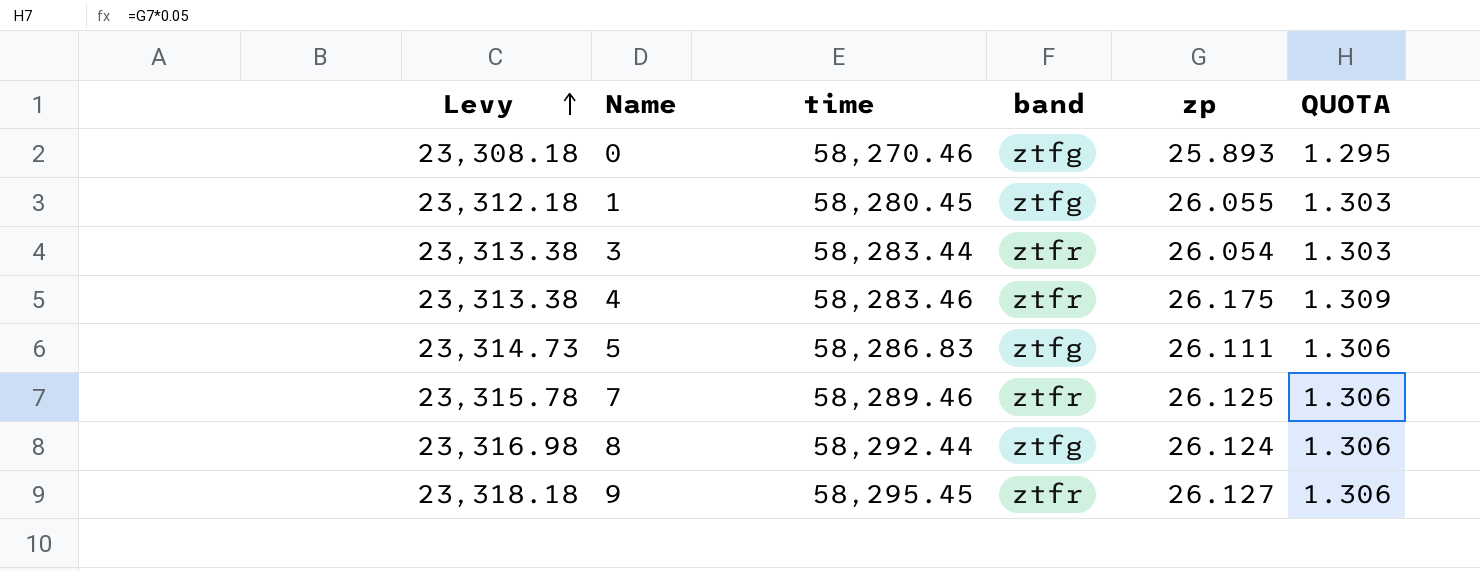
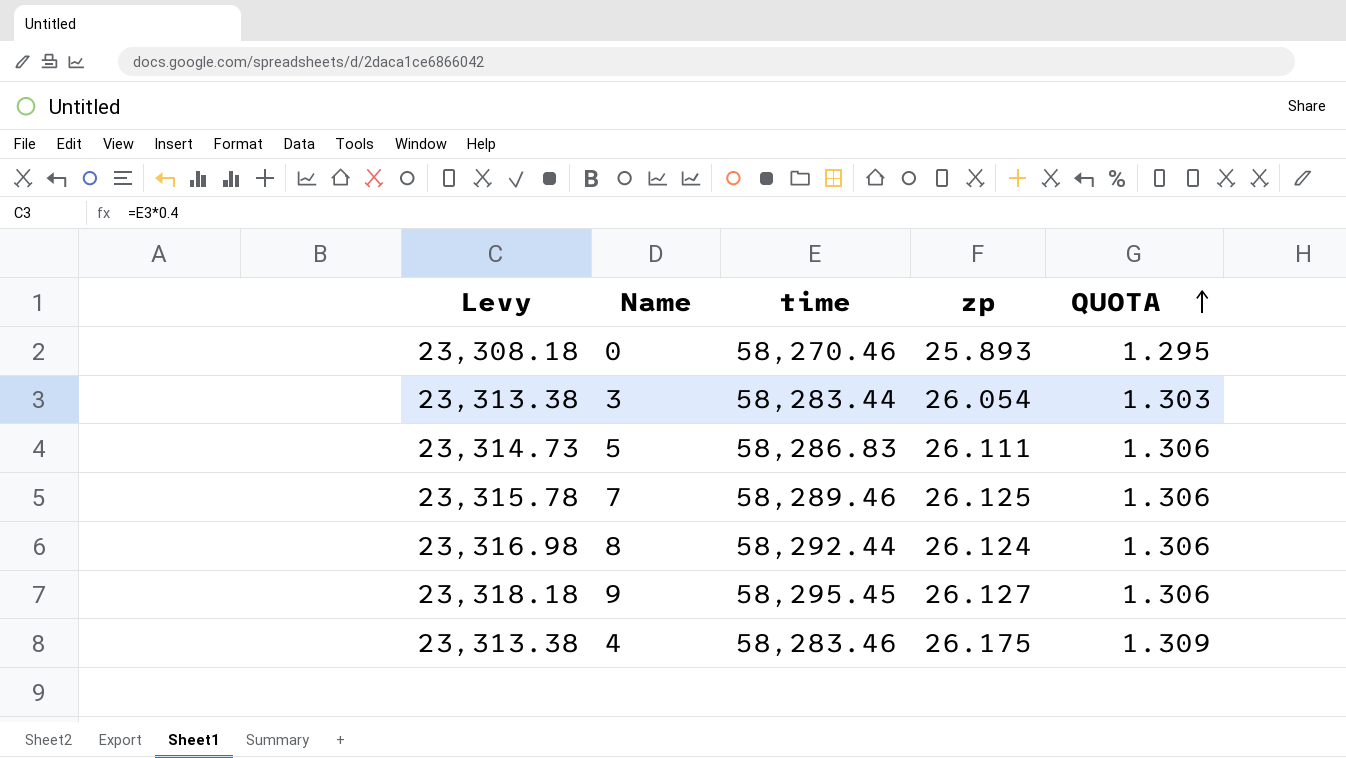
row order: Levy ascending -> QUOTA ascending
column band | position: 4 -> none
row 1: 23,312.18 | 58,280.45 | ztfg | 26.055 | 1.303 -> none

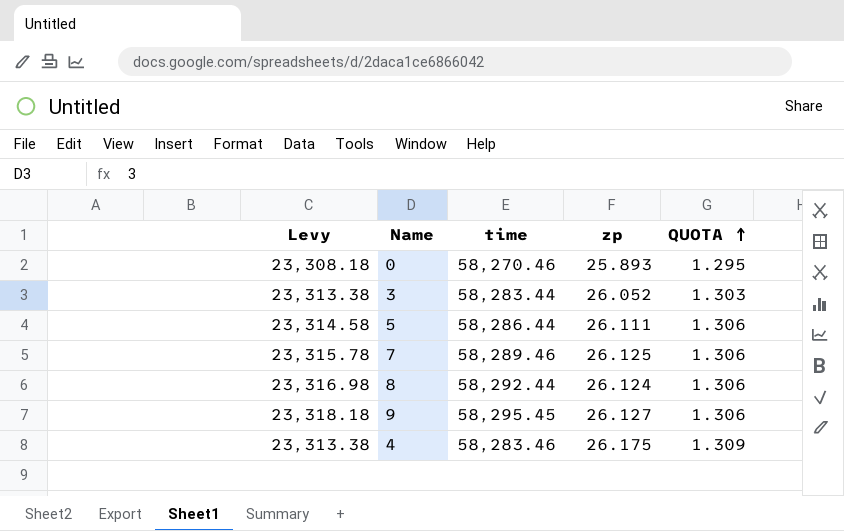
3 | zp: 26.054 -> 26.052
5 | Levy: 23,314.73 -> 23,314.58
5 | time: 58,286.83 -> 58,286.44

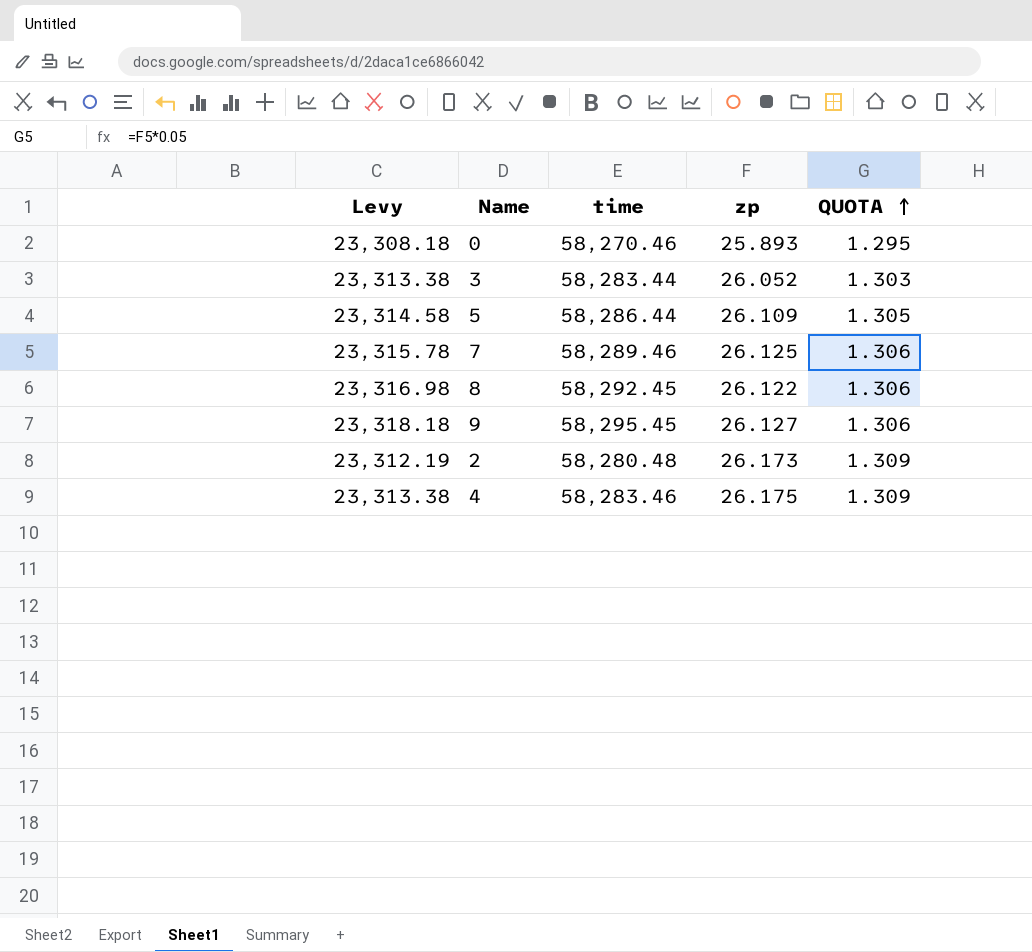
5 | zp: 26.111 -> 26.109
5 | QUOTA: 1.306 -> 1.305
8 | time: 58,292.44 -> 58,292.45
8 | zp: 26.124 -> 26.122
row 2: none -> 23,312.19 | 58,280.48 | 26.173 | 1.309

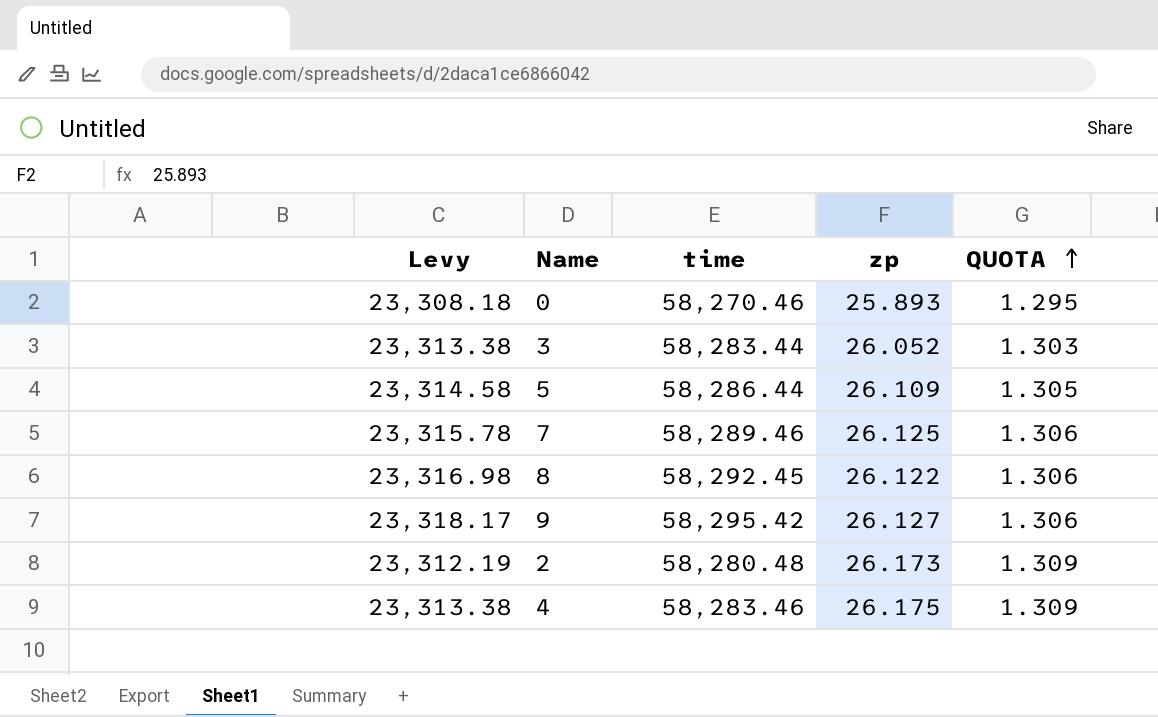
9 | Levy: 23,318.18 -> 23,318.17
9 | time: 58,295.45 -> 58,295.42

